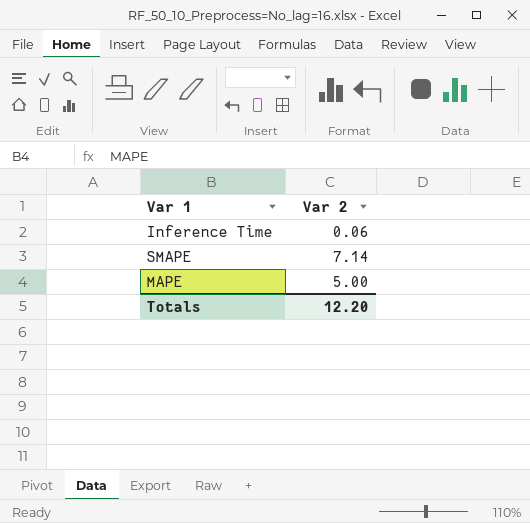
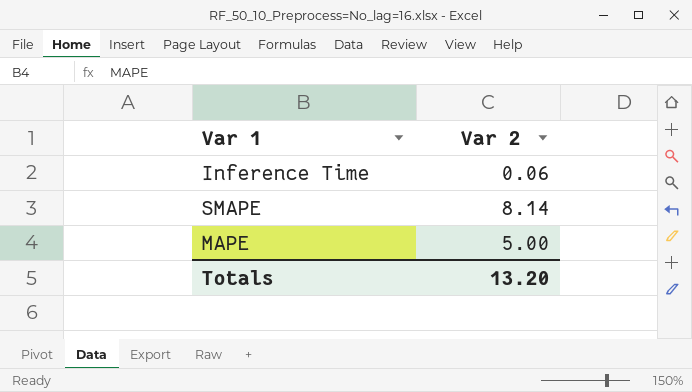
SMAPE | Var 2: 7.14 -> 8.14
Totals | Var 2: 12.20 -> 13.20

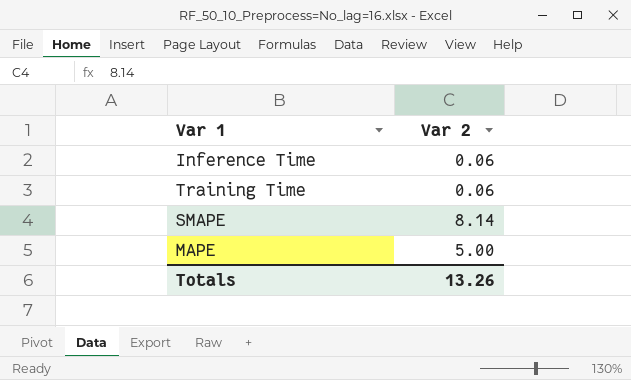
row Training Time: none -> 0.06
Totals | Var 2: 13.20 -> 13.26

